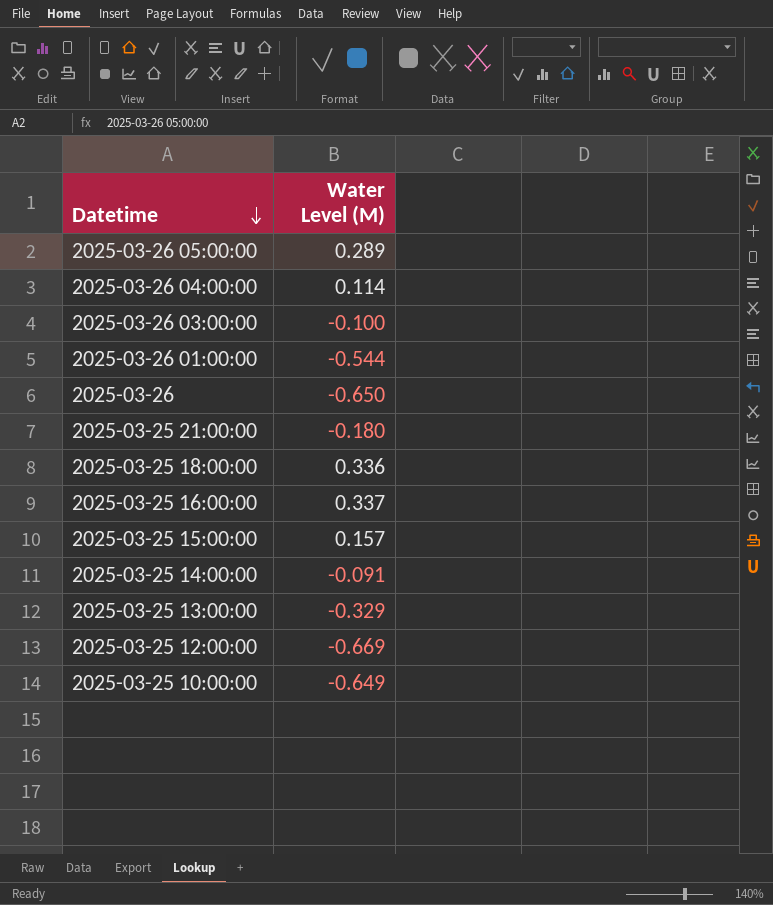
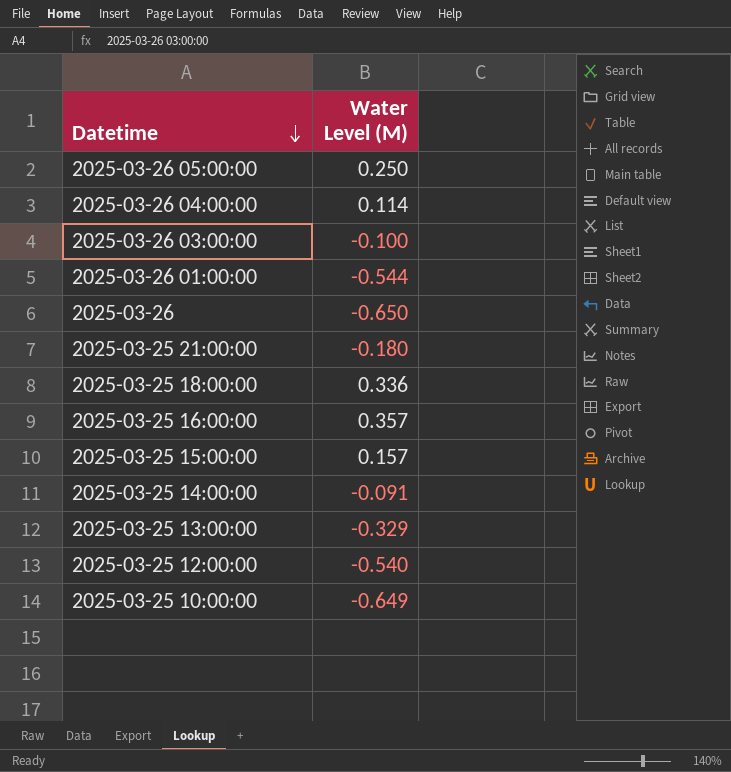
2025-03-26 05:00:00 | Water Level (M): 0.289 -> 0.250
2025-03-25 16:00:00 | Water Level (M): 0.337 -> 0.357
2025-03-25 12:00:00 | Water Level (M): -0.669 -> -0.540

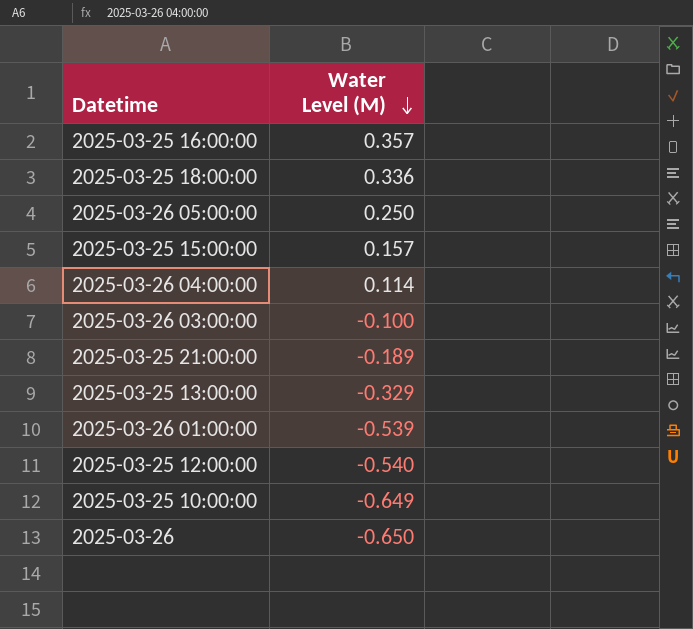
row order: Datetime descending -> Water Level (M) descending
row 2025-03-25 14:00:00: -0.091 -> none
2025-03-25 21:00:00 | Water Level (M): -0.180 -> -0.189
2025-03-26 01:00:00 | Water Level (M): -0.544 -> -0.539

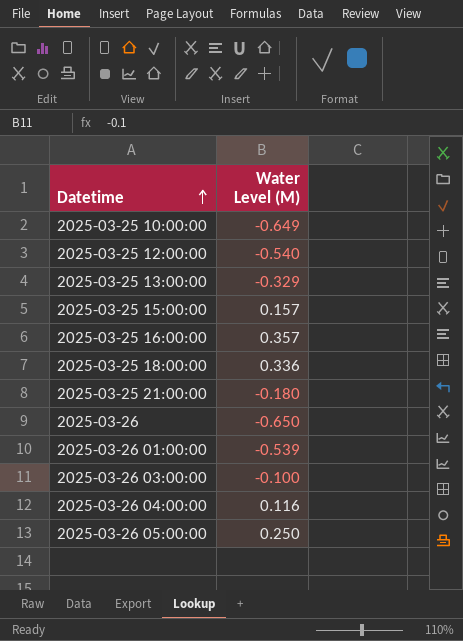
row order: Water Level (M) descending -> Datetime ascending
2025-03-25 21:00:00 | Water Level (M): -0.189 -> -0.180
2025-03-26 04:00:00 | Water Level (M): 0.114 -> 0.116

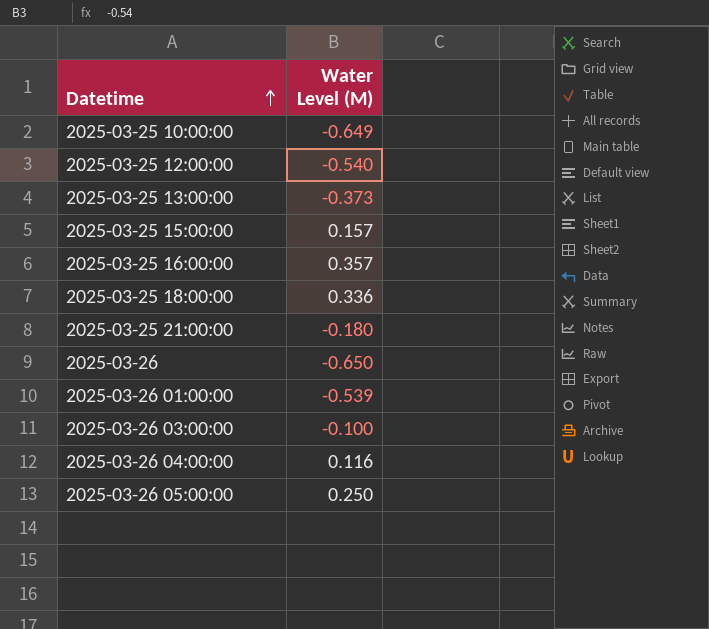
2025-03-25 13:00:00 | Water Level (M): -0.329 -> -0.373

